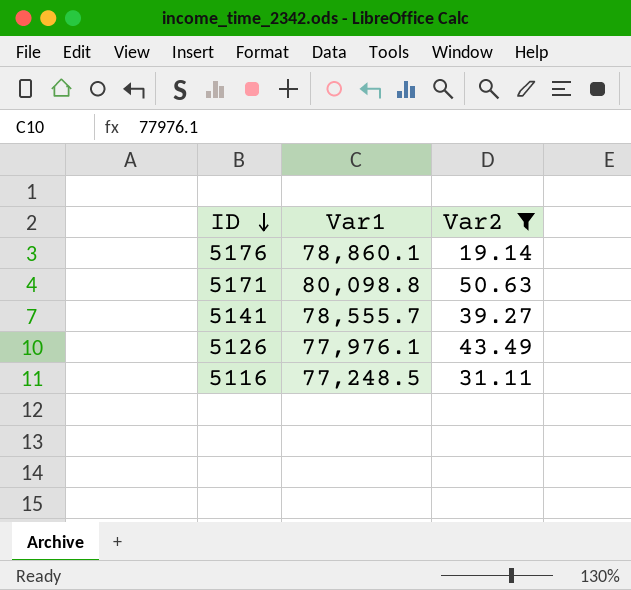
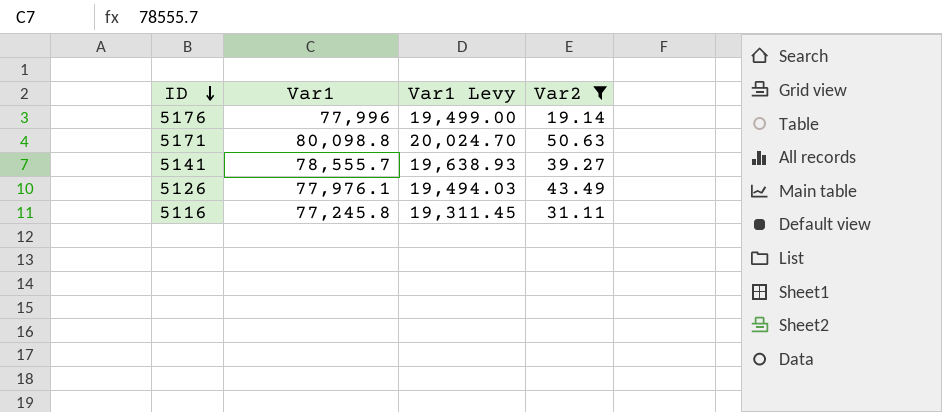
column Var1 Levy | formula: none -> [Var1] * 0.25
5176 | Var1: 78,860.1 -> 77,996
5116 | Var1: 77,248.5 -> 77,245.8

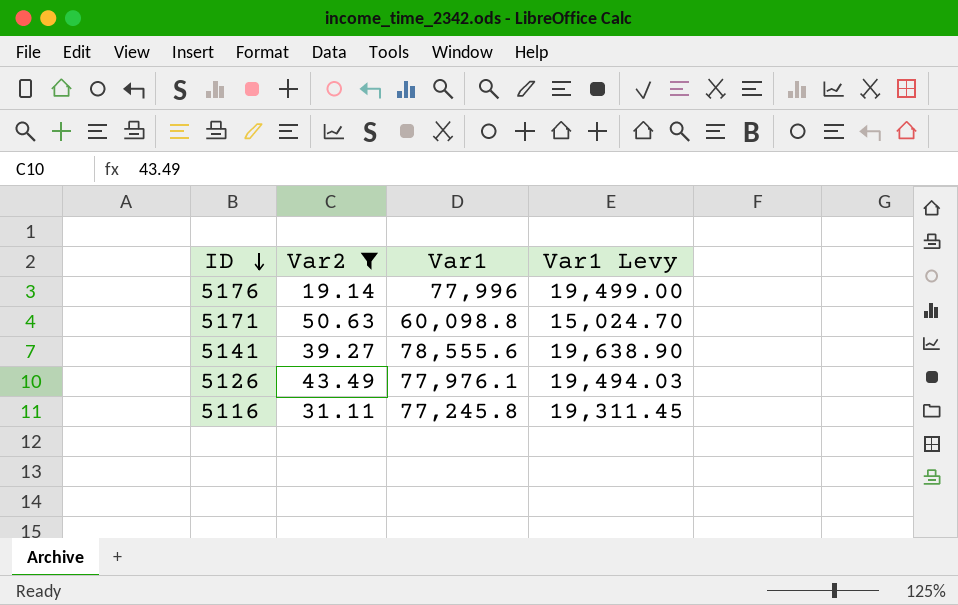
column Var2 | position: 4 -> 2
5171 | Var1: 80,098.8 -> 60,098.8
5171 | Var1 Levy: 20,024.70 -> 15,024.70
5141 | Var1: 78,555.7 -> 78,555.6
5141 | Var1 Levy: 19,638.93 -> 19,638.90

